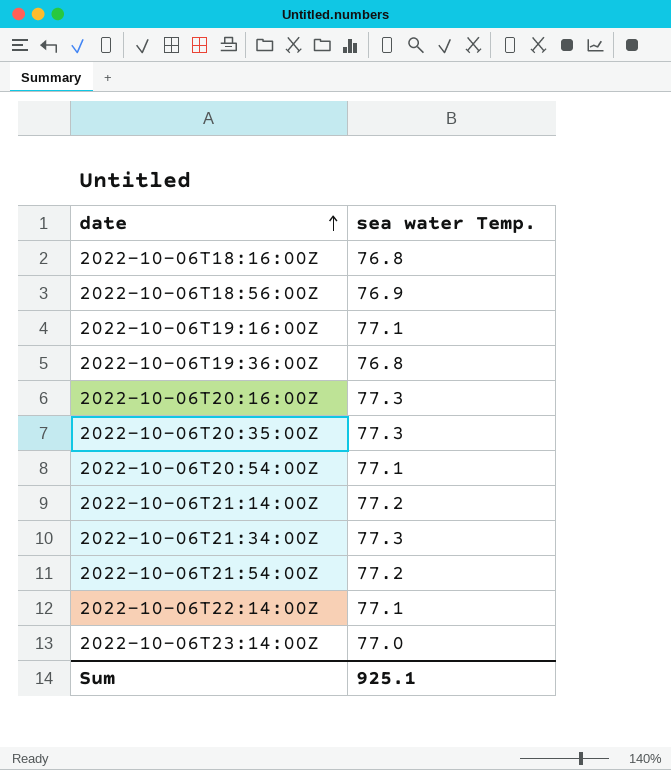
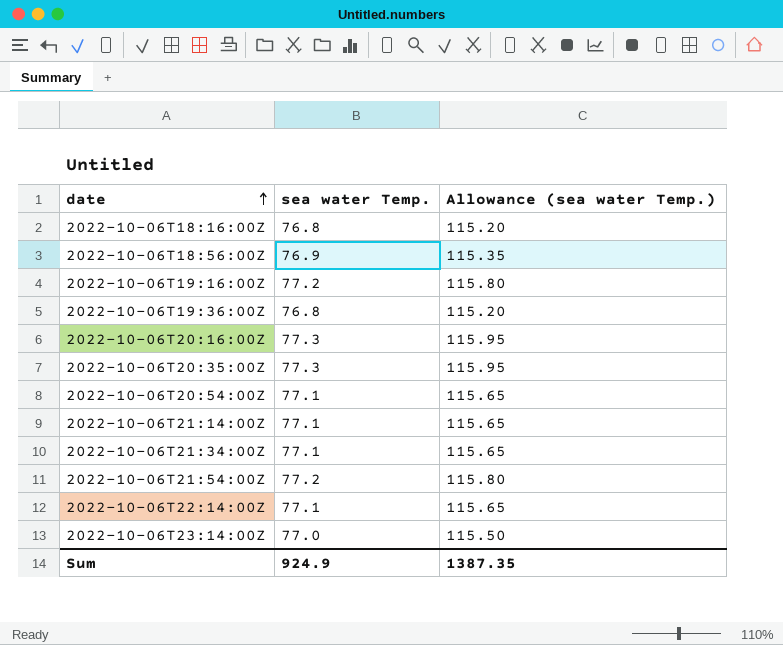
column Allowance (sea water Temp.) | formula: none -> [sea water Temp.] * 1.5
2022-10-06T19:16:00Z | sea water Temp.: 77.1 -> 77.2
2022-10-06T21:14:00Z | sea water Temp.: 77.2 -> 77.1
2022-10-06T21:34:00Z | sea water Temp.: 77.3 -> 77.1
Sum | sea water Temp.: 925.1 -> 924.9

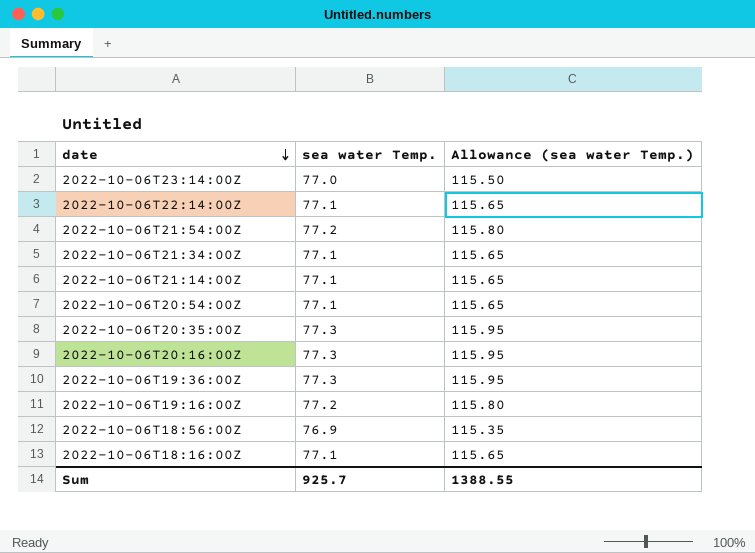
row order: date ascending -> date descending
2022-10-06T19:36:00Z | sea water Temp.: 76.8 -> 77.3
2022-10-06T19:36:00Z | Allowance (sea water Temp.): 115.20 -> 115.95
2022-10-06T18:16:00Z | sea water Temp.: 76.8 -> 77.1
2022-10-06T18:16:00Z | Allowance (sea water Temp.): 115.20 -> 115.65
Sum | sea water Temp.: 924.9 -> 925.7
Sum | Allowance (sea water Temp.): 1387.35 -> 1388.55

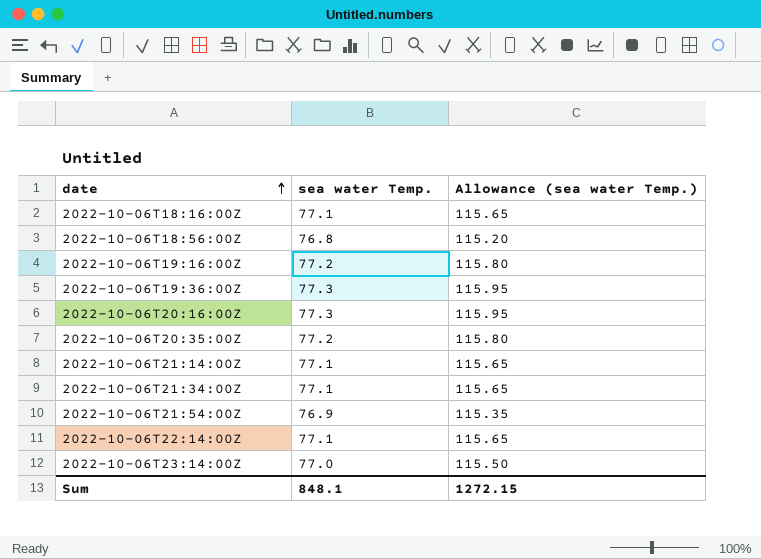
row order: date descending -> date ascending
row 2022-10-06T20:54:00Z: 77.1 | 115.65 -> none
2022-10-06T18:56:00Z | sea water Temp.: 76.9 -> 76.8
2022-10-06T18:56:00Z | Allowance (sea water Temp.): 115.35 -> 115.20
2022-10-06T20:35:00Z | sea water Temp.: 77.3 -> 77.2
2022-10-06T20:35:00Z | Allowance (sea water Temp.): 115.95 -> 115.80
2022-10-06T21:54:00Z | sea water Temp.: 77.2 -> 76.9
2022-10-06T21:54:00Z | Allowance (sea water Temp.): 115.80 -> 115.35
Sum | sea water Temp.: 925.7 -> 848.1
Sum | Allowance (sea water Temp.): 1388.55 -> 1272.15

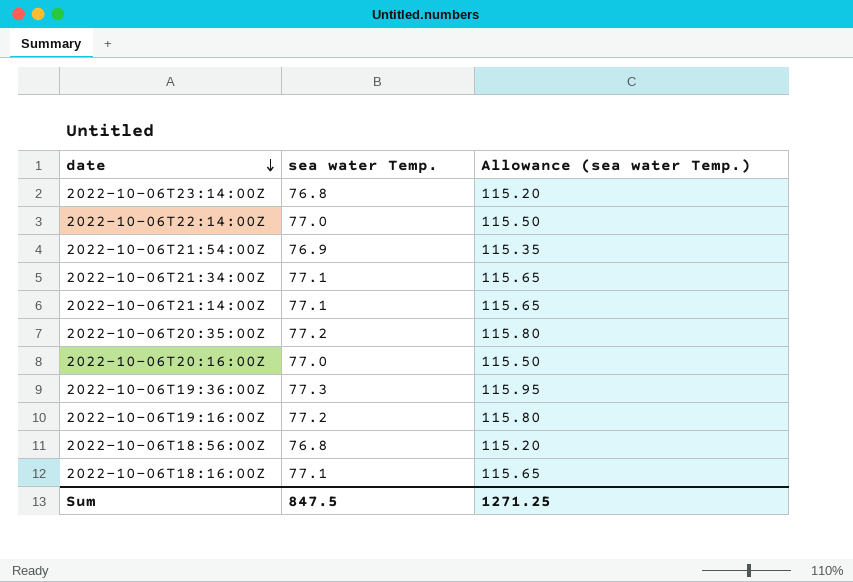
row order: date ascending -> date descending
2022-10-06T23:14:00Z | sea water Temp.: 77.0 -> 76.8
2022-10-06T23:14:00Z | Allowance (sea water Temp.): 115.50 -> 115.20
2022-10-06T22:14:00Z | sea water Temp.: 77.1 -> 77.0
2022-10-06T22:14:00Z | Allowance (sea water Temp.): 115.65 -> 115.50
2022-10-06T20:16:00Z | sea water Temp.: 77.3 -> 77.0
2022-10-06T20:16:00Z | Allowance (sea water Temp.): 115.95 -> 115.50
Sum | sea water Temp.: 848.1 -> 847.5
Sum | Allowance (sea water Temp.): 1272.15 -> 1271.25

